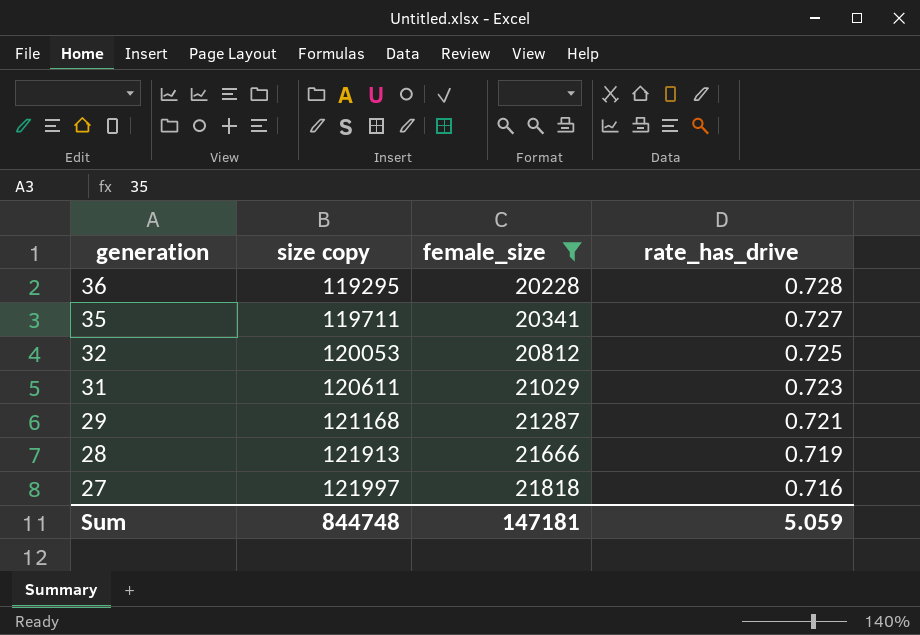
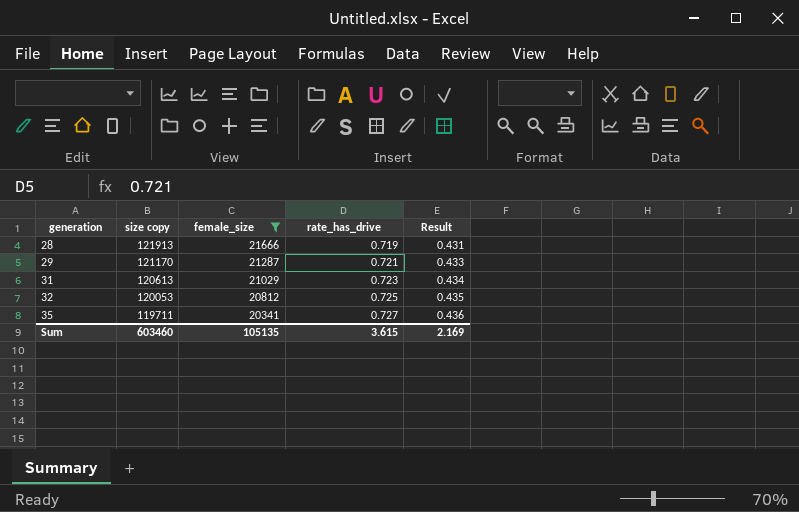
row order: generation descending -> generation ascending
column Result | formula: none -> [rate_has_drive] * 0.6
row 36: 119295 | 20228 | 0.728 -> none
row 27: 121997 | 21818 | 0.716 -> none
29 | size copy: 121168 -> 121170
31 | size copy: 120611 -> 120613
Sum | size copy: 844748 -> 603460
Sum | female_size: 147181 -> 105135
Sum | rate_has_drive: 5.059 -> 3.615

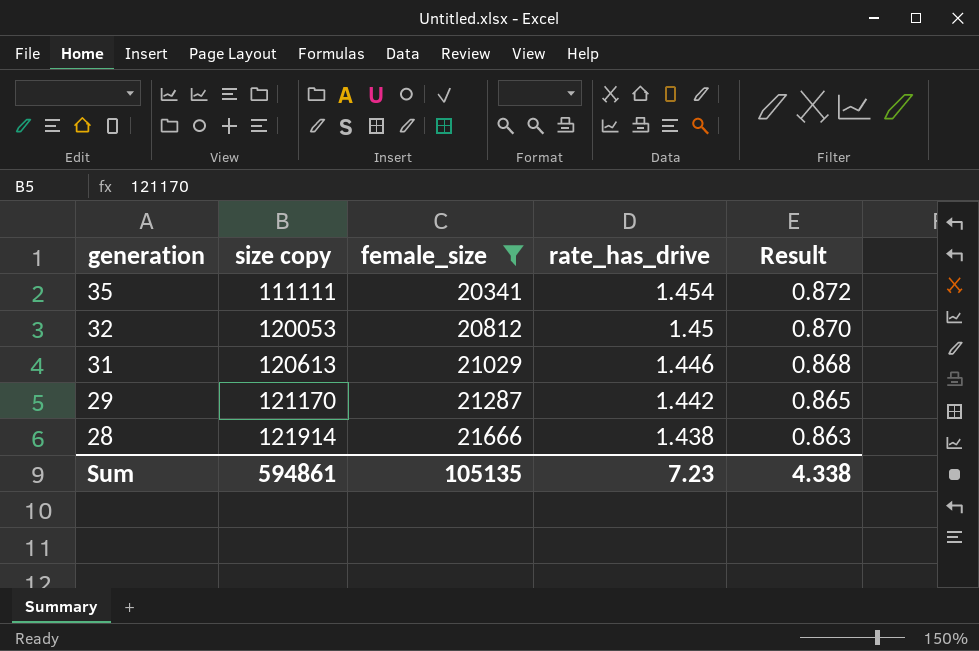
row order: generation ascending -> generation descending
35 | size copy: 119711 -> 111111
35 | rate_has_drive: 0.727 -> 1.454
35 | Result: 0.436 -> 0.872
32 | rate_has_drive: 0.725 -> 1.45
32 | Result: 0.435 -> 0.870
31 | rate_has_drive: 0.723 -> 1.446
31 | Result: 0.434 -> 0.868
29 | rate_has_drive: 0.721 -> 1.442
29 | Result: 0.433 -> 0.865
28 | size copy: 121913 -> 121914
28 | rate_has_drive: 0.719 -> 1.438
28 | Result: 0.431 -> 0.863
Sum | size copy: 603460 -> 594861
Sum | rate_has_drive: 3.615 -> 7.23
Sum | Result: 2.169 -> 4.338

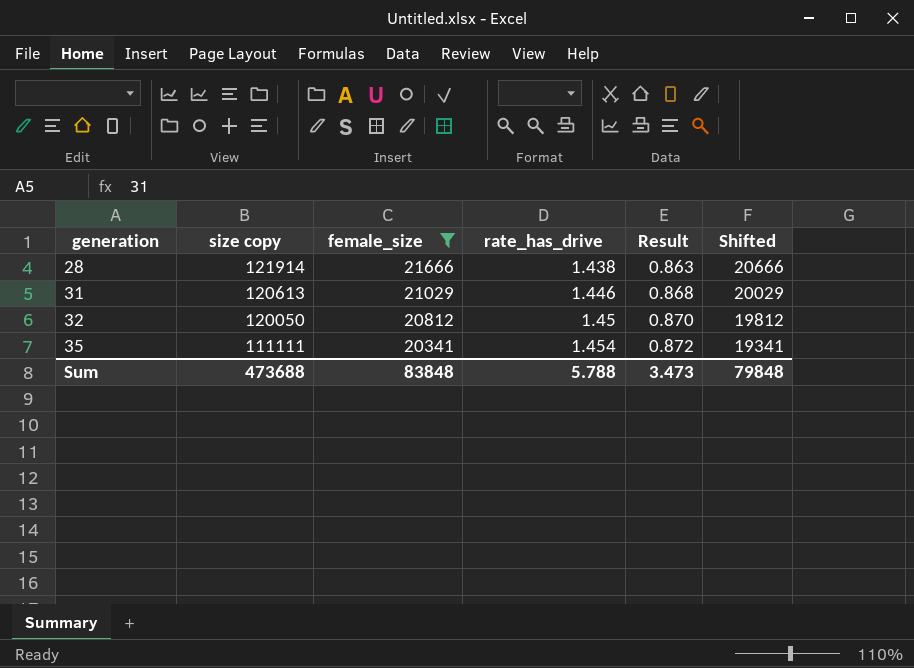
row order: generation descending -> generation ascending
column Shifted | formula: none -> [female_size] - 1000
row 29: 121170 | 21287 | 1.442 | 0.865 -> none
32 | size copy: 120053 -> 120050
Sum | size copy: 594861 -> 473688
Sum | female_size: 105135 -> 83848
Sum | rate_has_drive: 7.23 -> 5.788
Sum | Result: 4.338 -> 3.473

